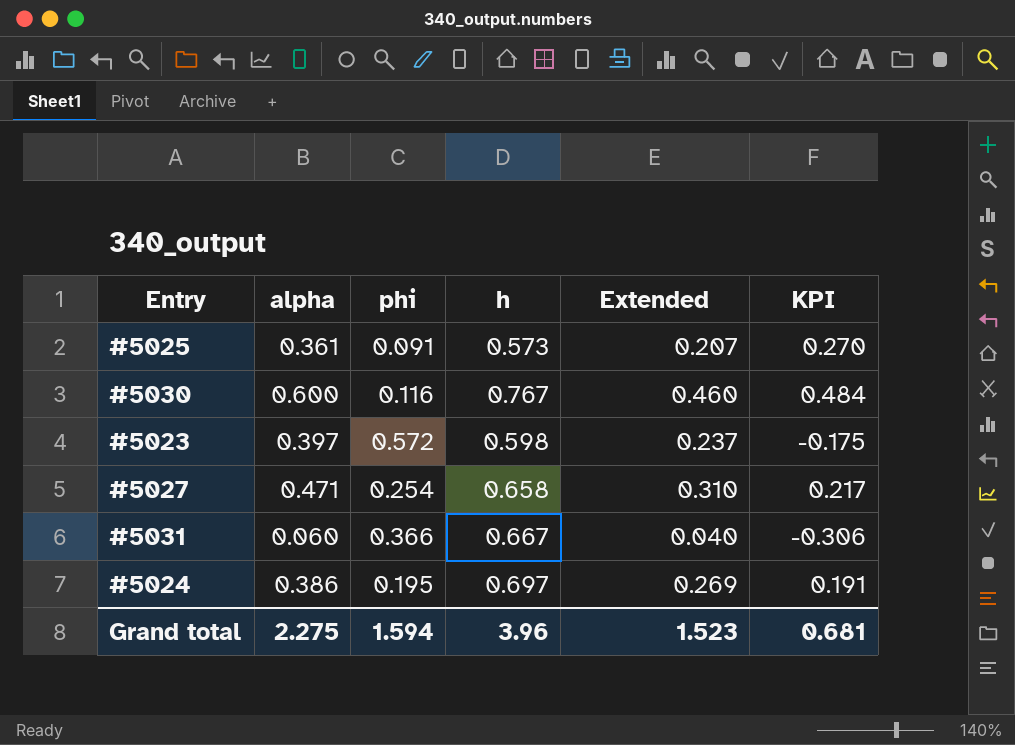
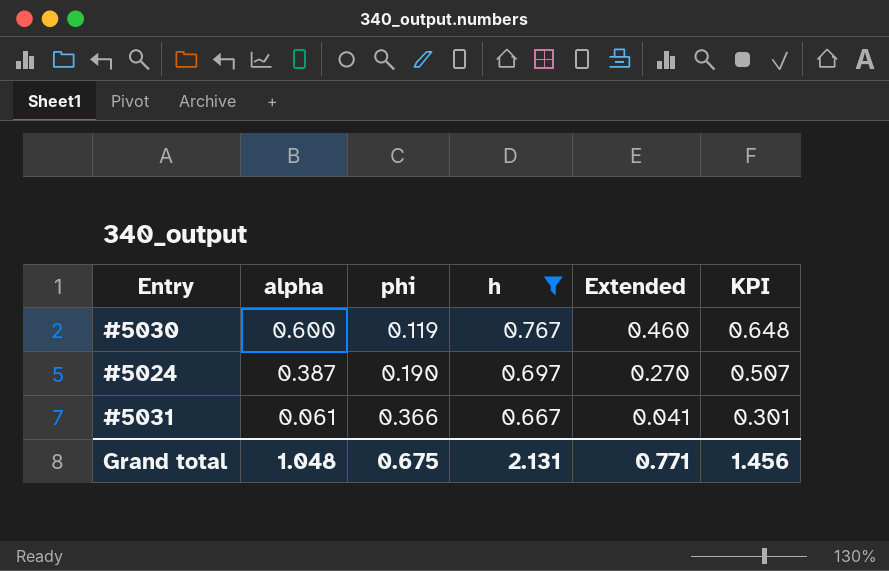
filter: none -> h >= 0.667
row order: none -> alpha descending
column KPI | formula: [alpha] - [phi] -> [h] - [phi]
#5030 | phi: 0.116 -> 0.119
#5024 | alpha: 0.386 -> 0.387
#5024 | phi: 0.195 -> 0.190
#5024 | Extended: 0.269 -> 0.270
#5031 | alpha: 0.060 -> 0.061
#5031 | Extended: 0.040 -> 0.041
Grand total | alpha: 2.275 -> 1.048
Grand total | phi: 1.594 -> 0.675
Grand total | h: 3.96 -> 2.131
Grand total | Extended: 1.523 -> 0.771
Grand total | KPI: 0.681 -> 1.456

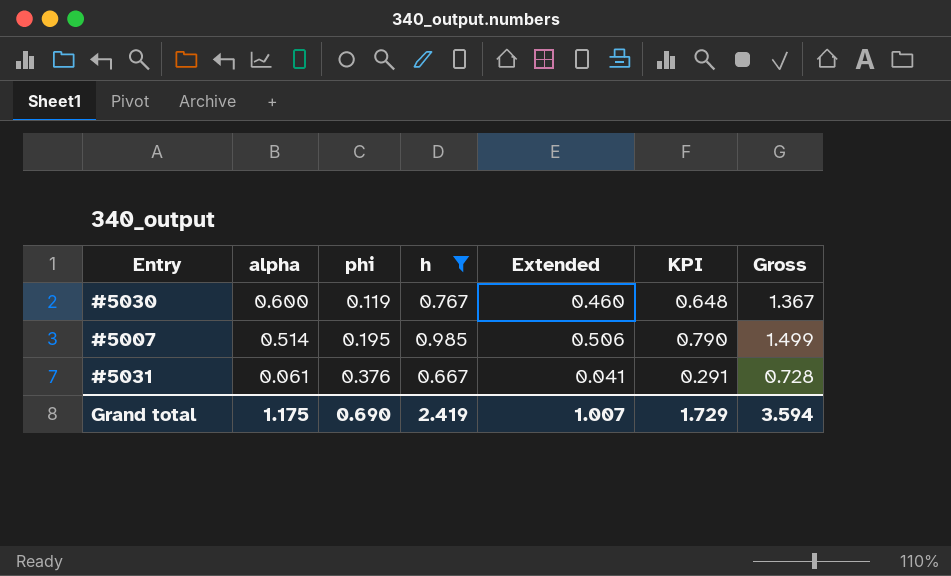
column Gross | formula: none -> [alpha] + [h]
row #5024: 0.387 | 0.190 | 0.697 | 0.270 | 0.507 -> none
row #5007: none -> 0.514 | 0.195 | 0.985 | 0.506 | 0.790 | 1.499
#5031 | phi: 0.366 -> 0.376
#5031 | KPI: 0.301 -> 0.291
Grand total | alpha: 1.048 -> 1.175
Grand total | phi: 0.675 -> 0.690
Grand total | h: 2.131 -> 2.419
Grand total | Extended: 0.771 -> 1.007
Grand total | KPI: 1.456 -> 1.729

